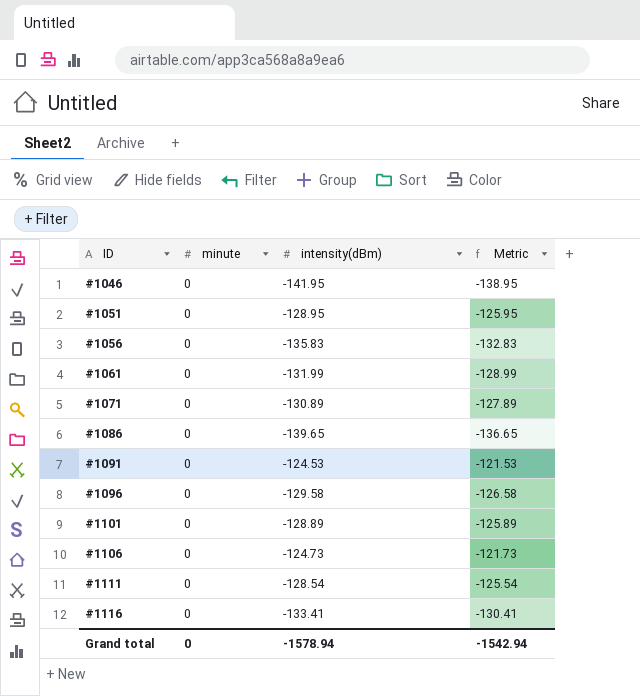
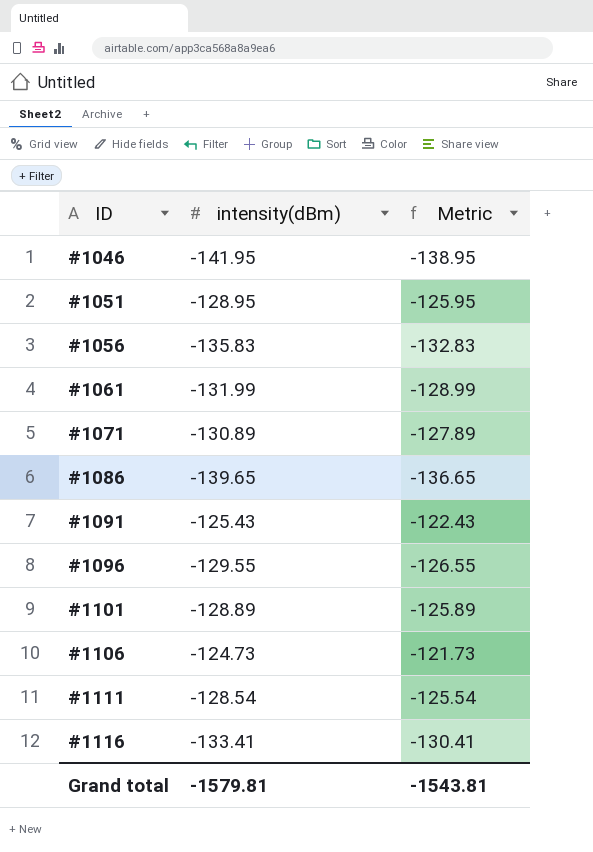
column minute | position: 2 -> none
#1091 | intensity(dBm): -124.53 -> -125.43
#1091 | Metric: -121.53 -> -122.43
#1096 | intensity(dBm): -129.58 -> -129.55
#1096 | Metric: -126.58 -> -126.55
Grand total | intensity(dBm): -1578.94 -> -1579.81
Grand total | Metric: -1542.94 -> -1543.81

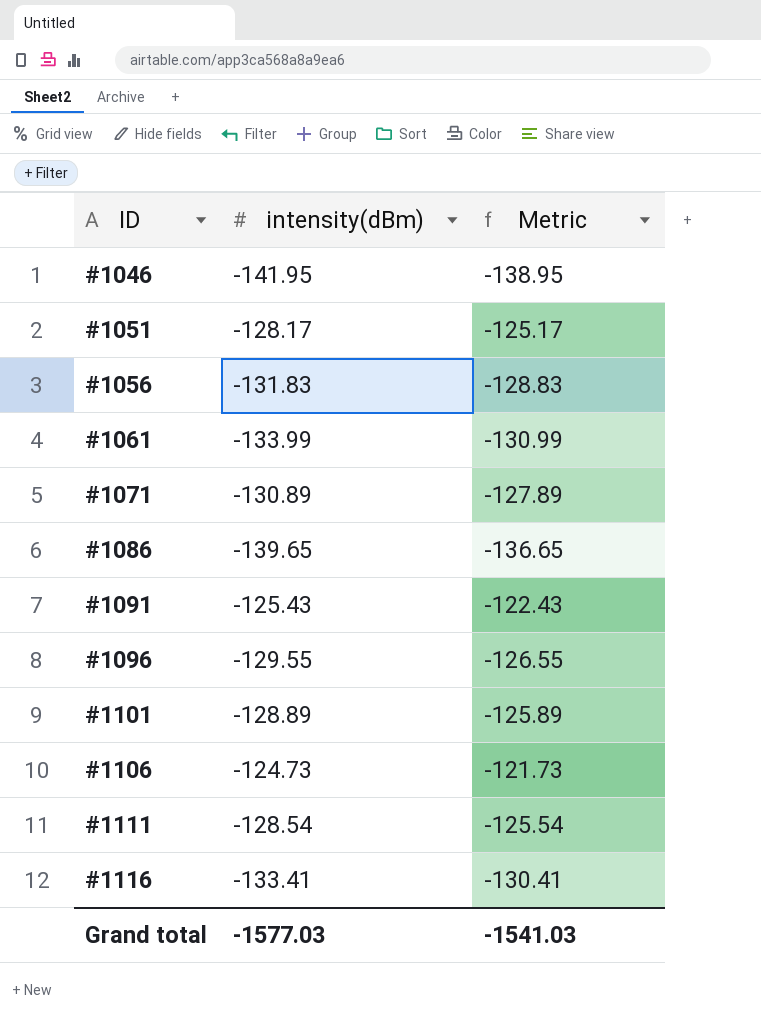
#1051 | intensity(dBm): -128.95 -> -128.17
#1051 | Metric: -125.95 -> -125.17
#1056 | intensity(dBm): -135.83 -> -131.83
#1056 | Metric: -132.83 -> -128.83
#1061 | intensity(dBm): -131.99 -> -133.99
#1061 | Metric: -128.99 -> -130.99
Grand total | intensity(dBm): -1579.81 -> -1577.03
Grand total | Metric: -1543.81 -> -1541.03

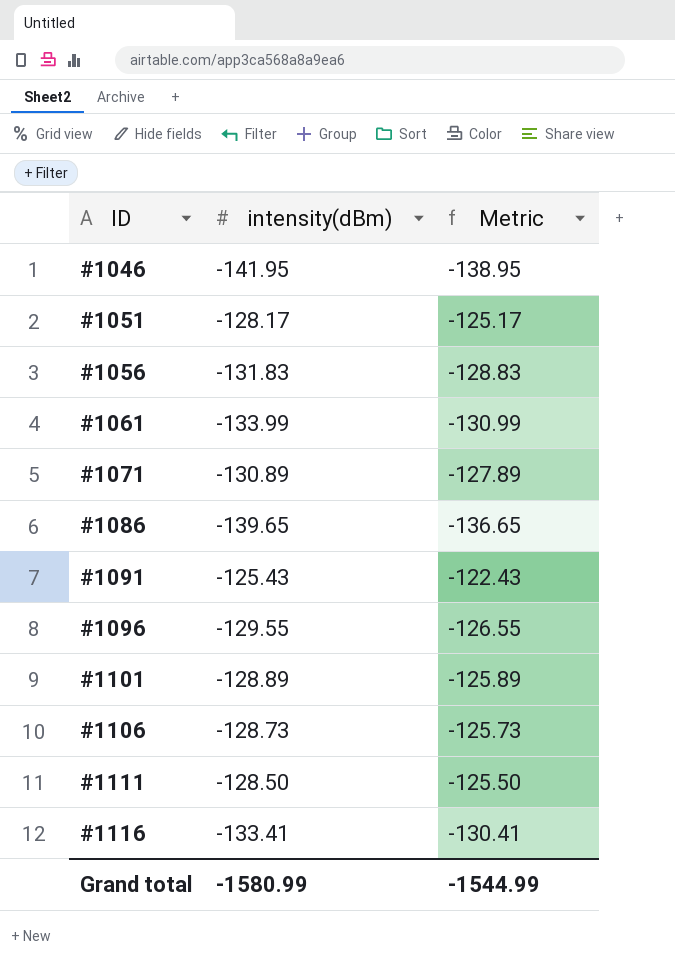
#1106 | intensity(dBm): -124.73 -> -128.73
#1106 | Metric: -121.73 -> -125.73
#1111 | intensity(dBm): -128.54 -> -128.50
#1111 | Metric: -125.54 -> -125.50
Grand total | intensity(dBm): -1577.03 -> -1580.99
Grand total | Metric: -1541.03 -> -1544.99

